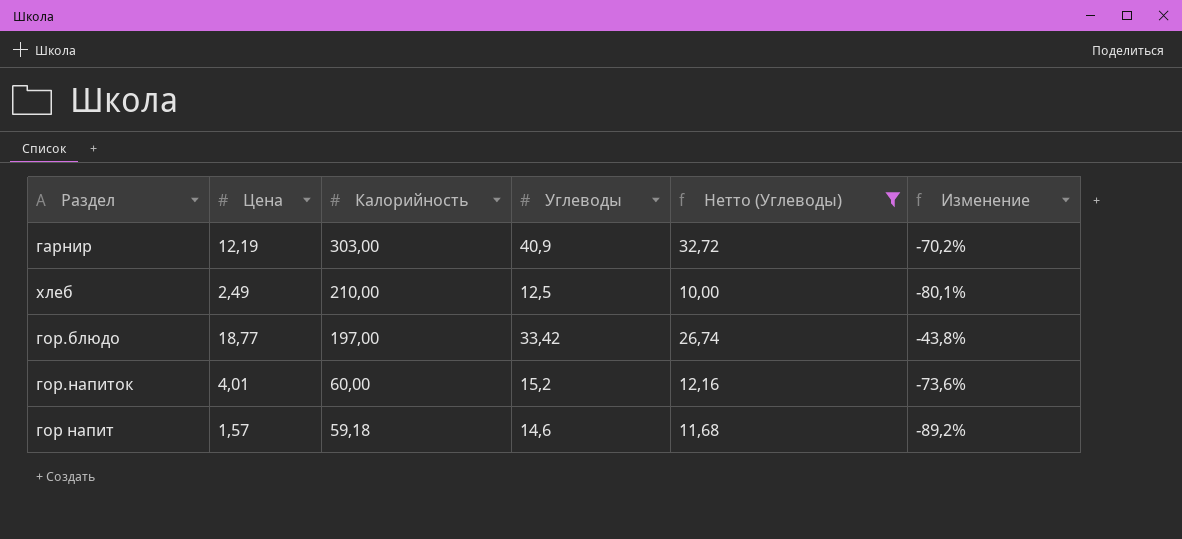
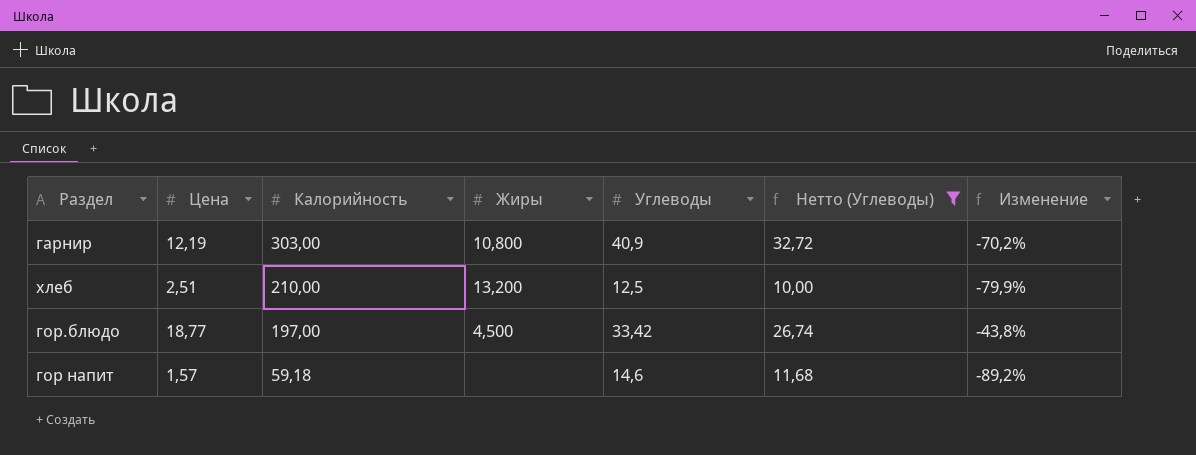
column Жиры | position: none -> 4
row гор.напиток: 4,01 | 60,00 | 15,2 | 12,16 | -73,6% -> none
хлеб | Цена: 2,49 -> 2,51
хлеб | Изменение: -80,1% -> -79,9%

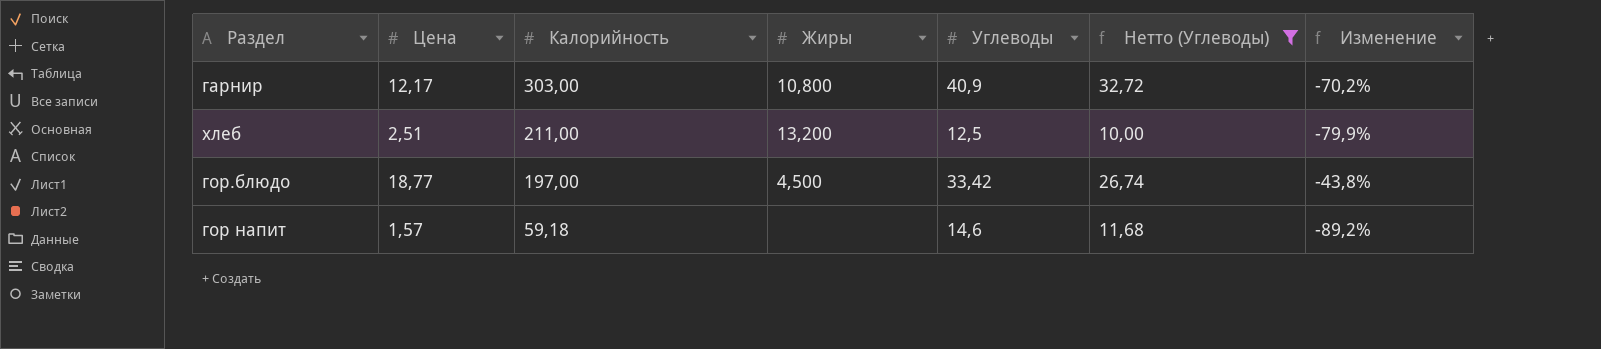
гарнир | Цена: 12,19 -> 12,17
хлеб | Калорийность: 210,00 -> 211,00

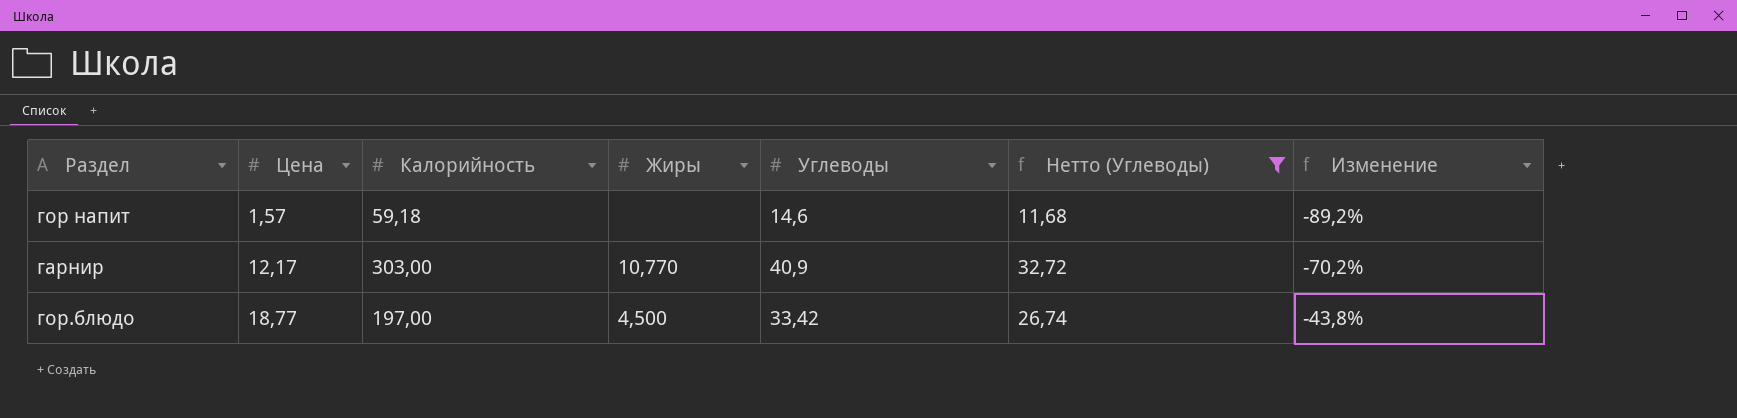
row order: Калорийность descending -> Цена ascending
row хлеб: 2,51 | 211,00 | 13,200 | 12,5 | 10,00 | -79,9% -> none
гарнир | Жиры: 10,800 -> 10,770

